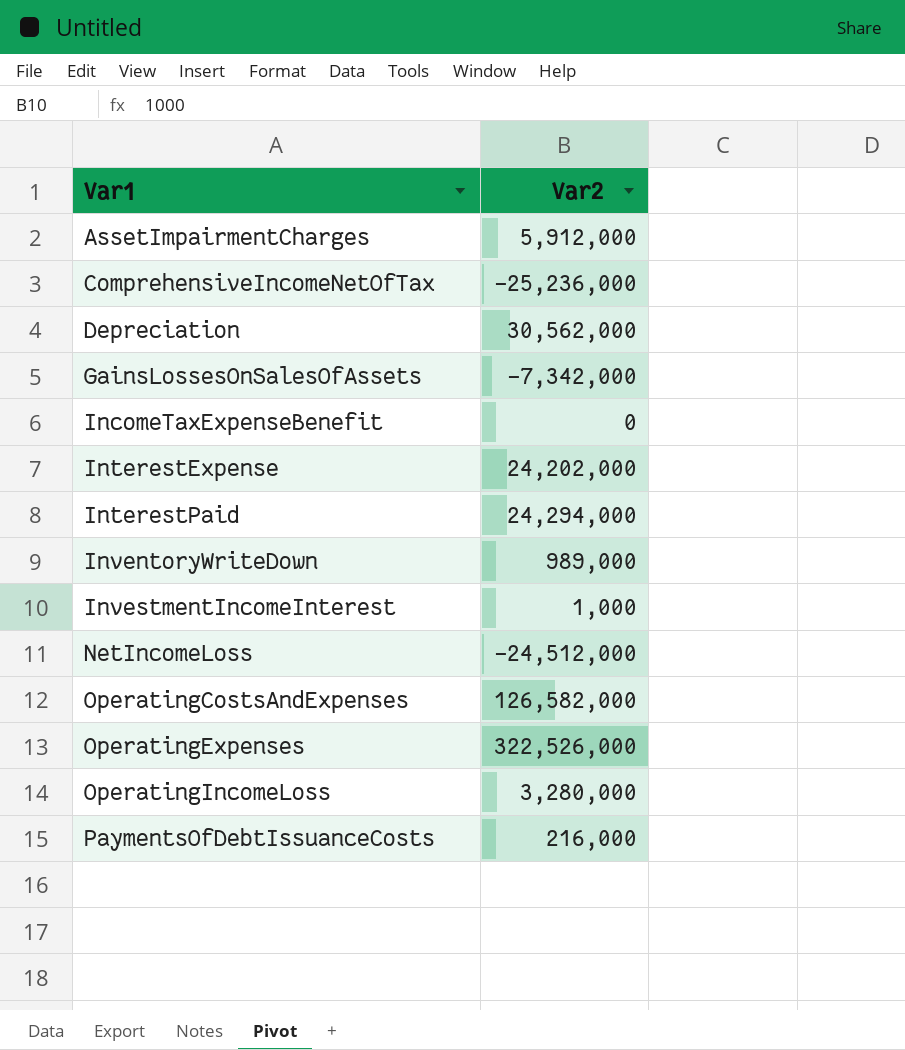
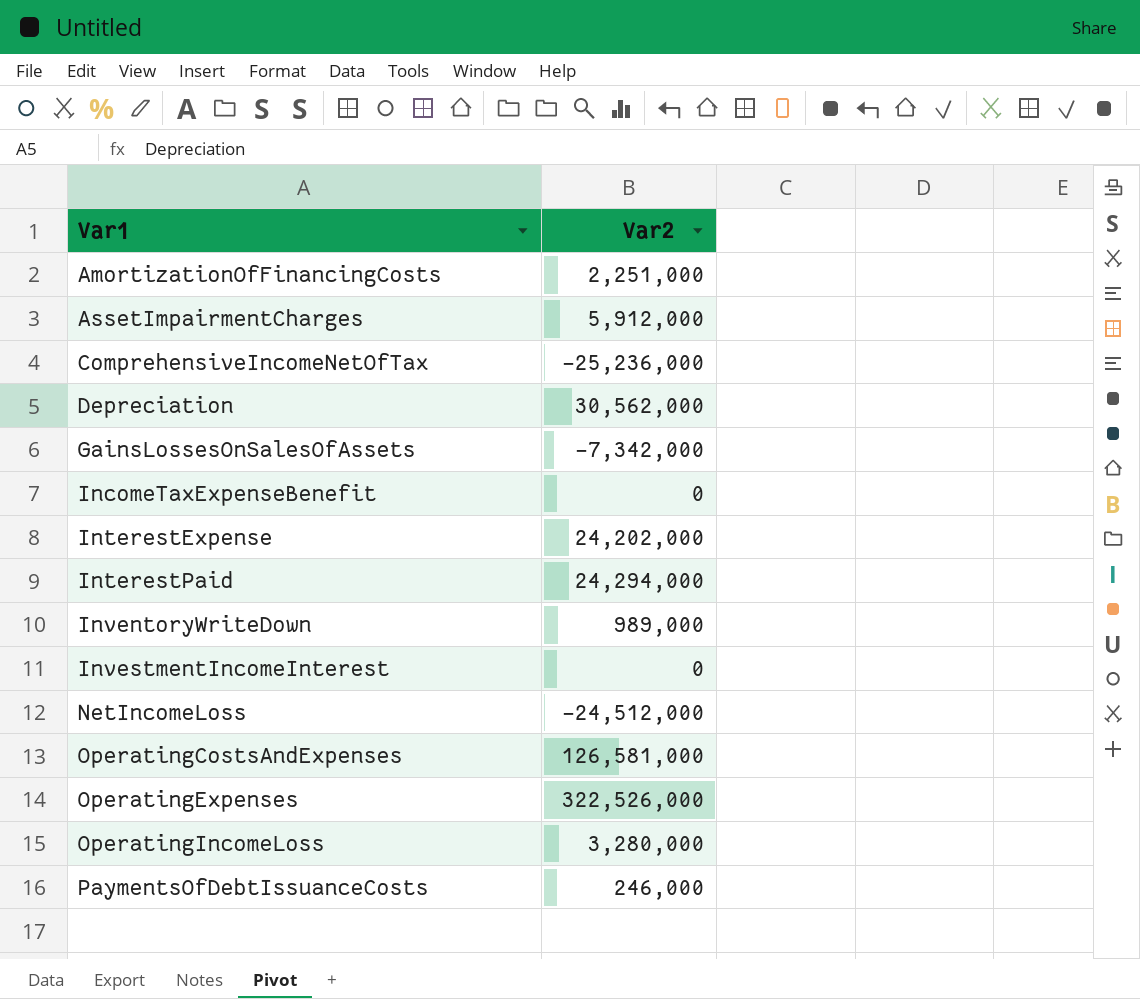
row AmortizationOfFinancingCosts: none -> 2,251,000
InvestmentIncomeInterest | Var2: 1,000 -> 0
OperatingCostsAndExpenses | Var2: 126,582,000 -> 126,581,000
PaymentsOfDebtIssuanceCosts | Var2: 216,000 -> 246,000

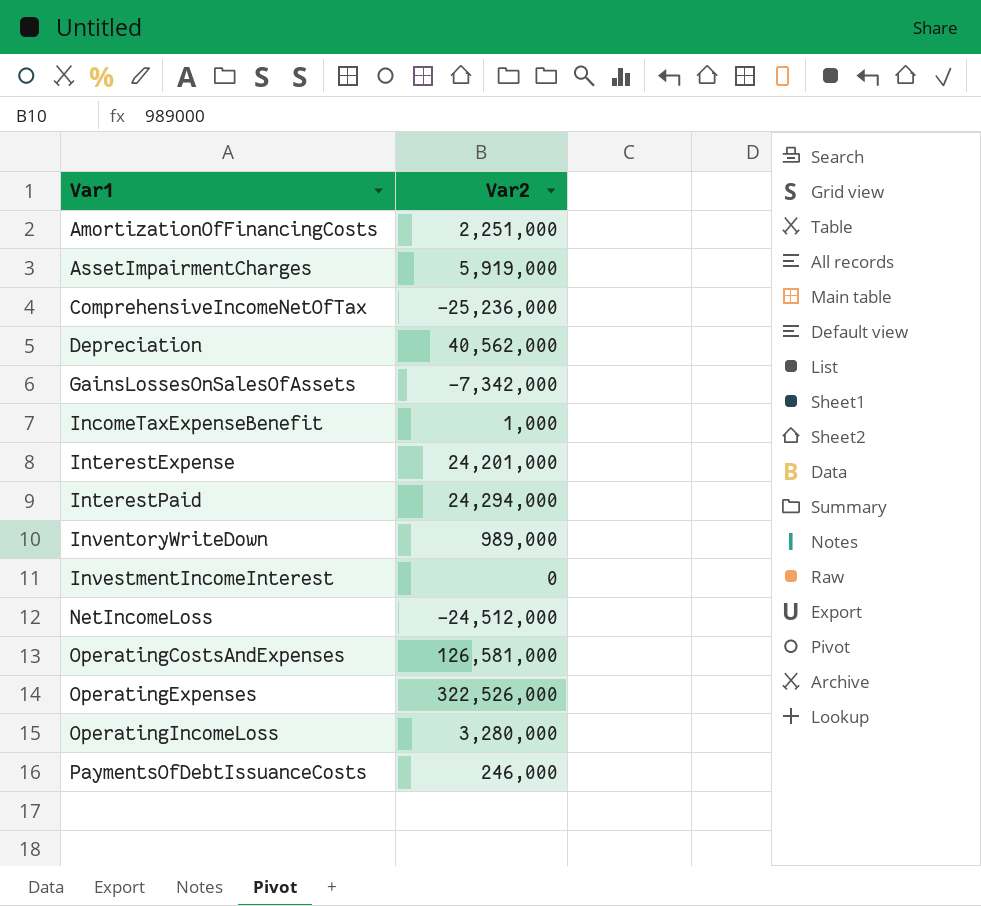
AssetImpairmentCharges | Var2: 5,912,000 -> 5,919,000
Depreciation | Var2: 30,562,000 -> 40,562,000
IncomeTaxExpenseBenefit | Var2: 0 -> 1,000
InterestExpense | Var2: 24,202,000 -> 24,201,000

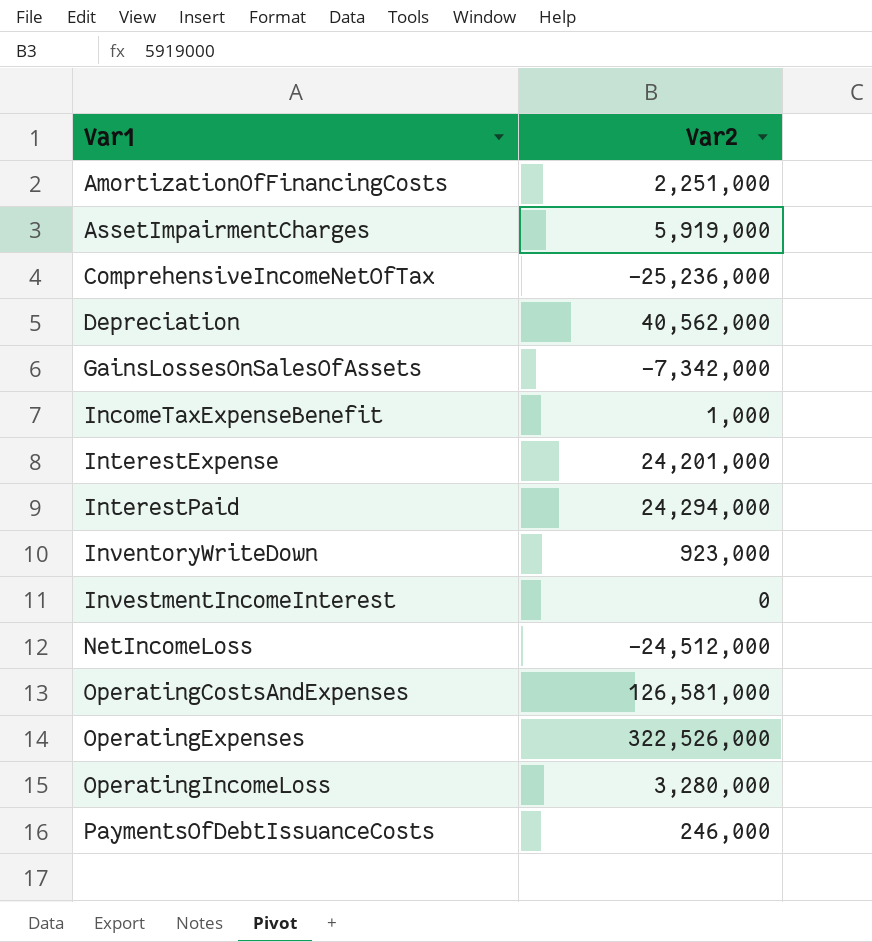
InventoryWriteDown | Var2: 989,000 -> 923,000

